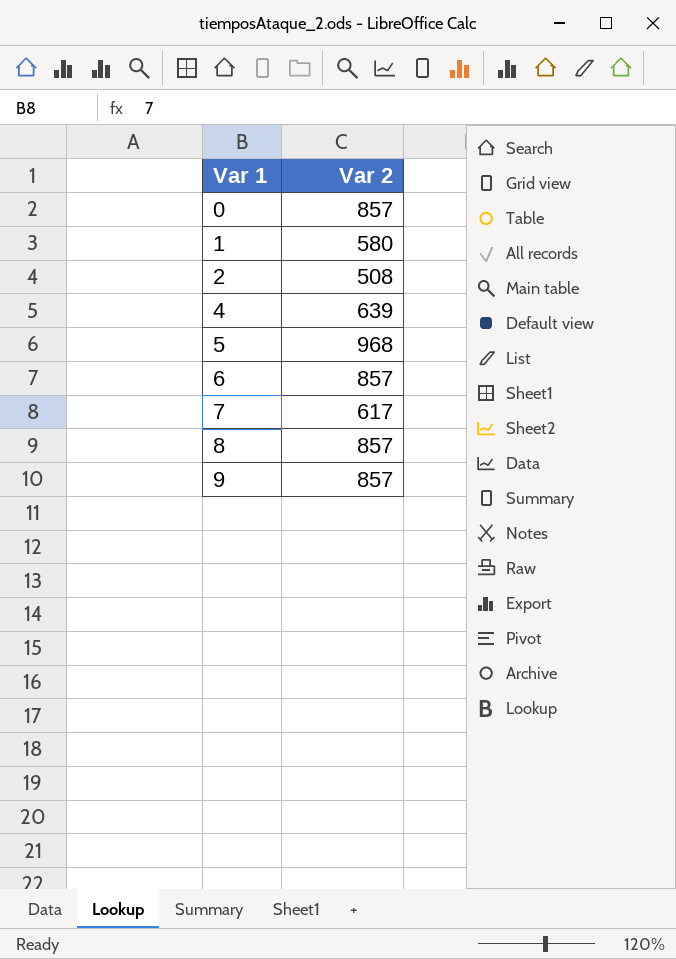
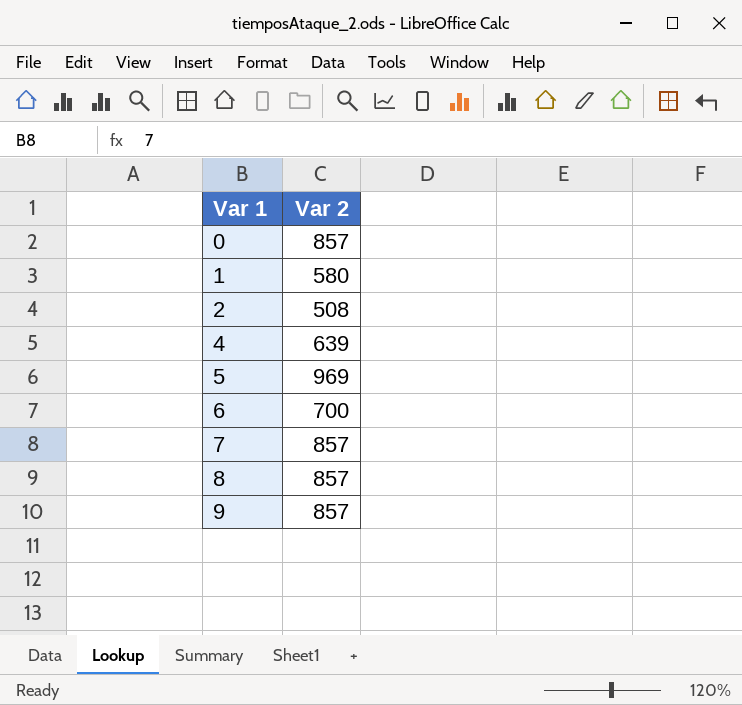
5 | Var 2: 968 -> 969
6 | Var 2: 857 -> 700
7 | Var 2: 617 -> 857

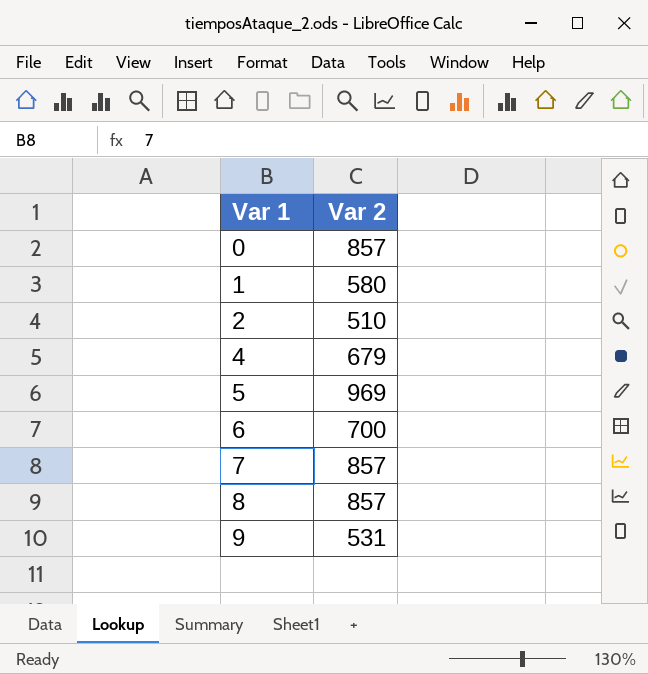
2 | Var 2: 508 -> 510
4 | Var 2: 639 -> 679
9 | Var 2: 857 -> 531

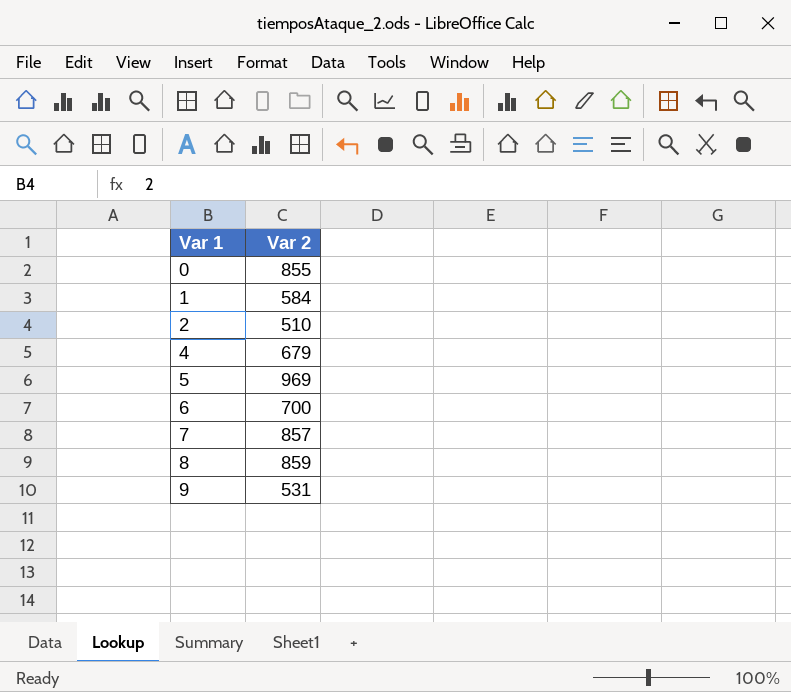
0 | Var 2: 857 -> 855
1 | Var 2: 580 -> 584
8 | Var 2: 857 -> 859

